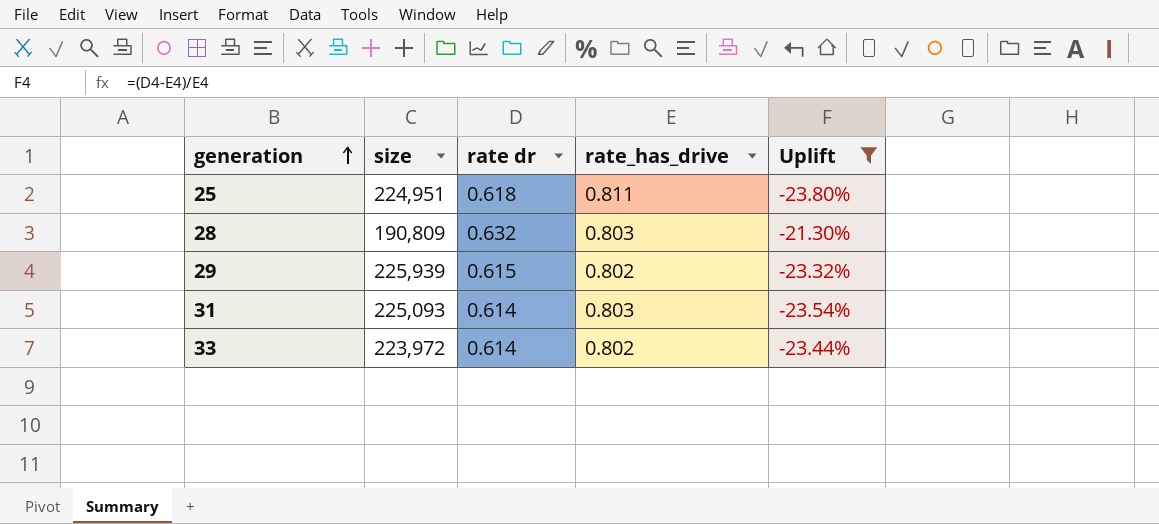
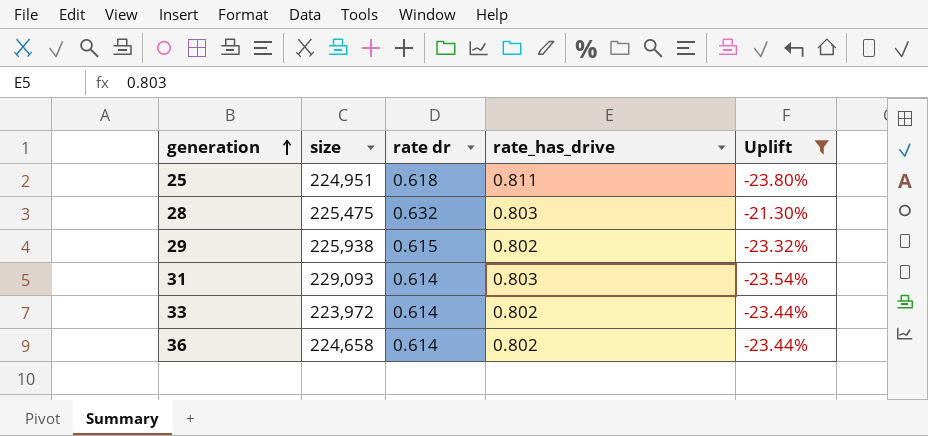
28 | size: 190,809 -> 225,475
29 | size: 225,939 -> 225,938
31 | size: 225,093 -> 229,093
row 36: none -> 224,658 | 0.614 | 0.802 | -23.44%

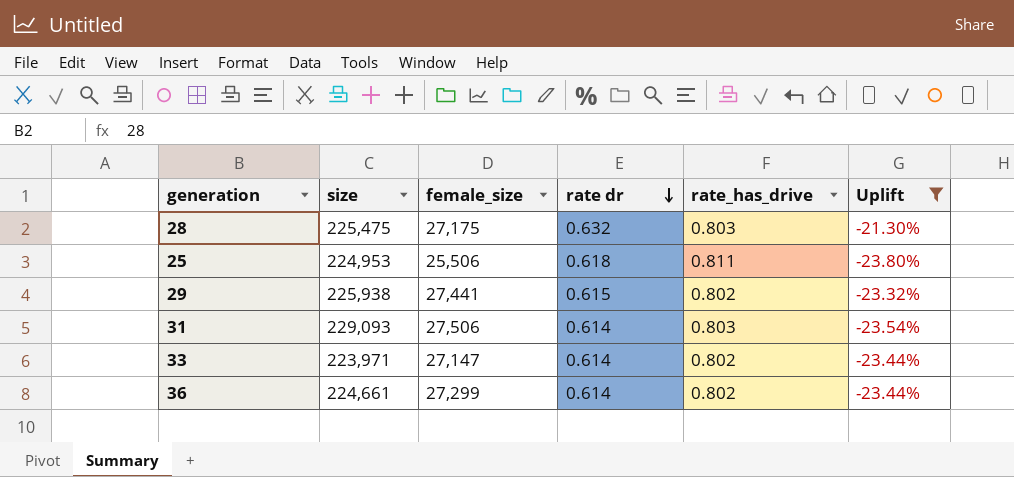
row order: generation ascending -> rate dr descending
column female_size | position: none -> 3
25 | size: 224,951 -> 224,953
33 | size: 223,972 -> 223,971
36 | size: 224,658 -> 224,661

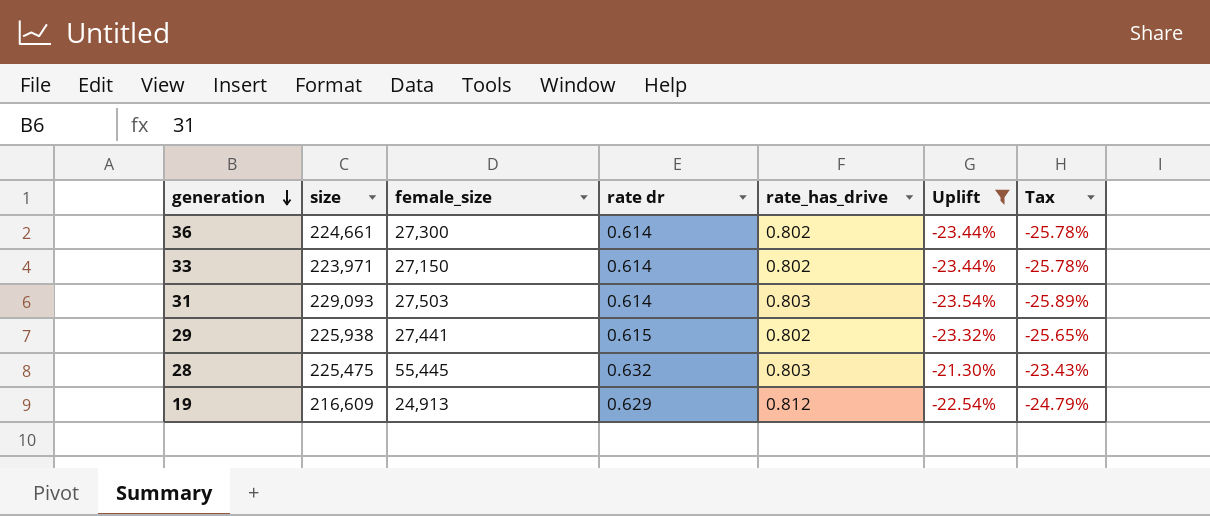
row order: rate dr descending -> generation descending
column Tax | formula: none -> [Uplift] * 1.1
row 25: 224,953 | 25,506 | 0.618 | 0.811 | -23.80% -> none
36 | female_size: 27,299 -> 27,300
33 | female_size: 27,147 -> 27,150
31 | female_size: 27,506 -> 27,503
28 | female_size: 27,175 -> 55,445
row 19: none -> 216,609 | 24,913 | 0.629 | 0.812 | -22.54% | -24.79%

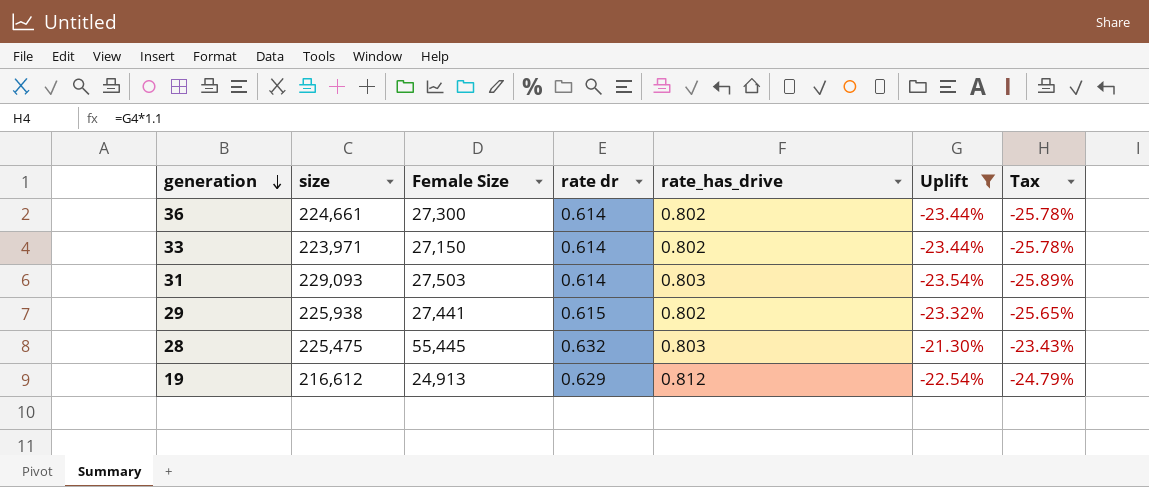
column name: female_size -> Female Size
19 | size: 216,609 -> 216,612

